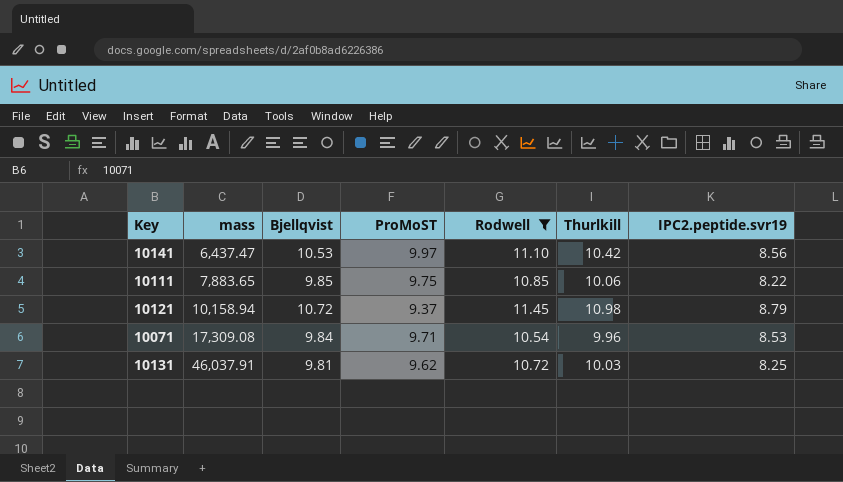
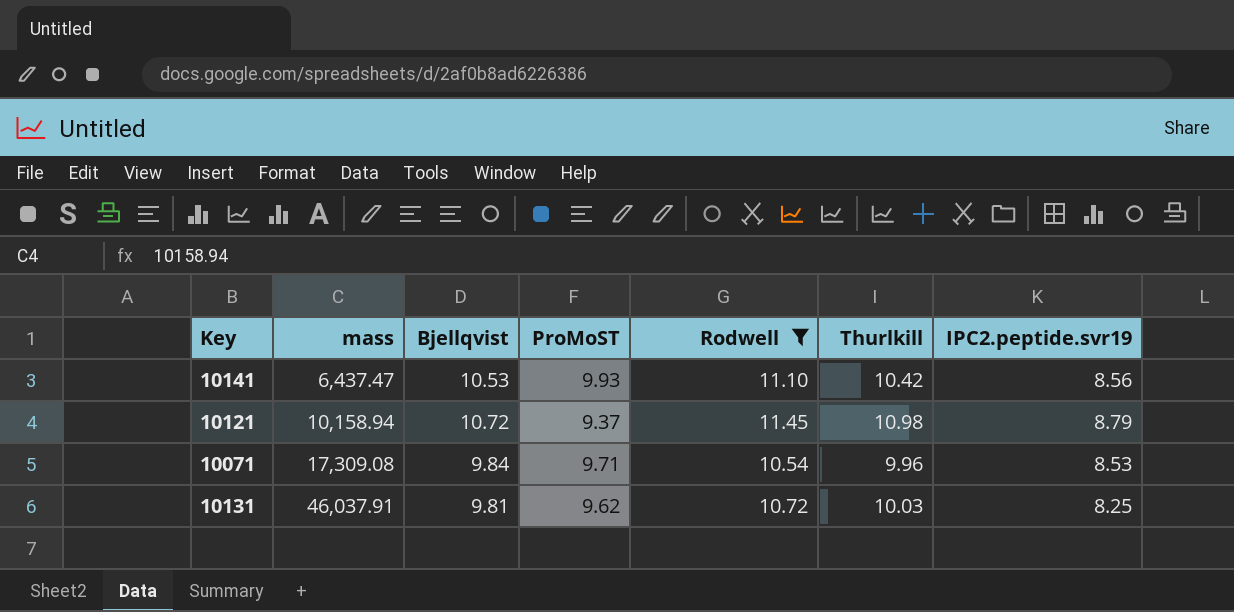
row 10111: 7,883.65 | 9.85 | 9.75 | 10.85 | 10.06 | 8.22 -> none
10141 | ProMoST: 9.97 -> 9.93

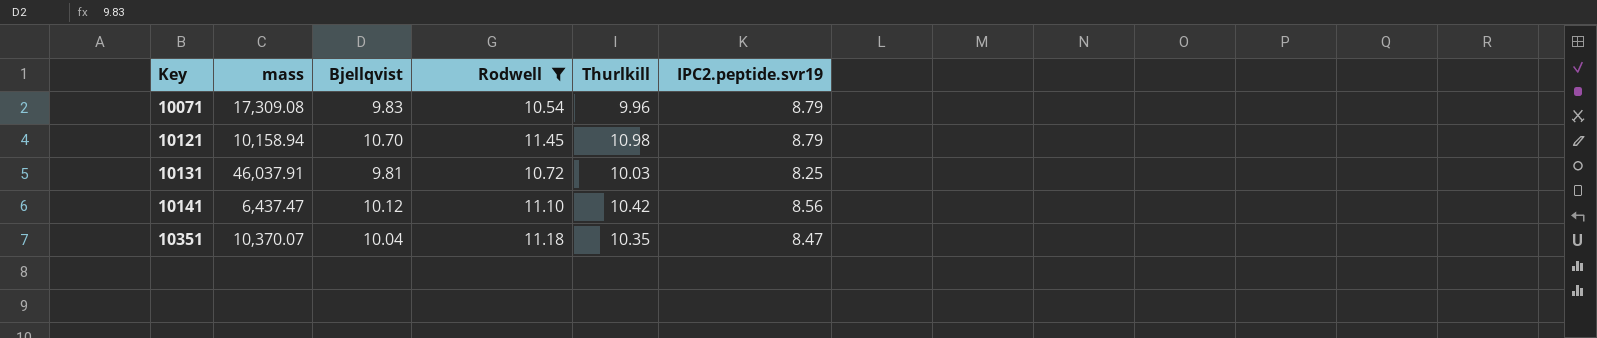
row order: mass ascending -> Key ascending
column ProMoST | position: 4 -> none
10071 | Bjellqvist: 9.84 -> 9.83
10071 | IPC2.peptide.svr19: 8.53 -> 8.79
10121 | Bjellqvist: 10.72 -> 10.70
10141 | Bjellqvist: 10.53 -> 10.12
row 10351: none -> 10,370.07 | 10.04 | 11.18 | 10.35 | 8.47

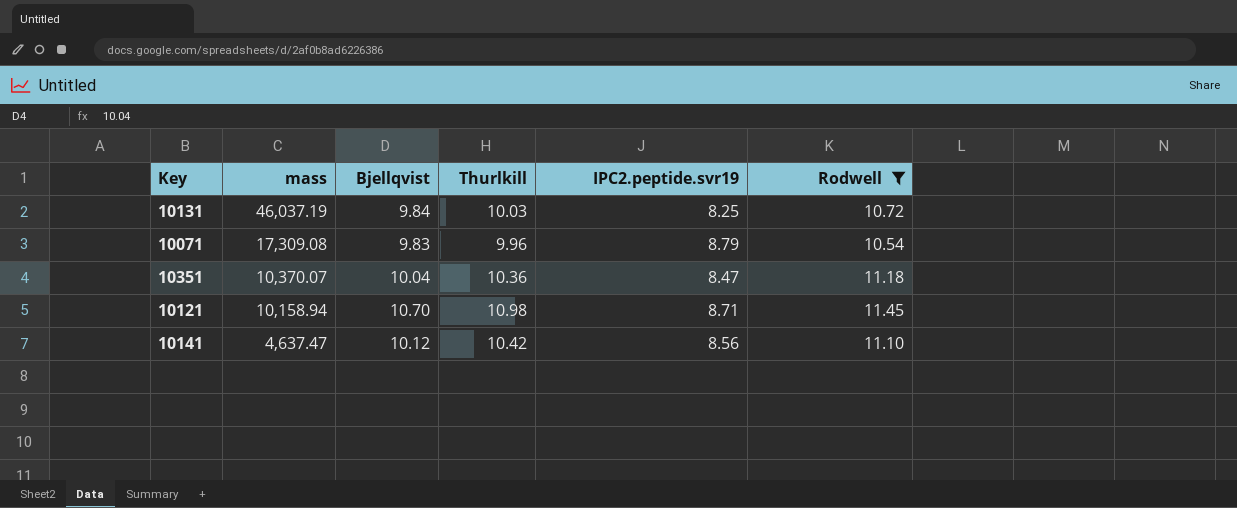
row order: Key ascending -> mass descending
column Rodwell | position: 4 -> 6
10131 | mass: 46,037.91 -> 46,037.19
10131 | Bjellqvist: 9.81 -> 9.84
10351 | Thurlkill: 10.35 -> 10.36
10121 | IPC2.peptide.svr19: 8.79 -> 8.71
10141 | mass: 6,437.47 -> 4,637.47

